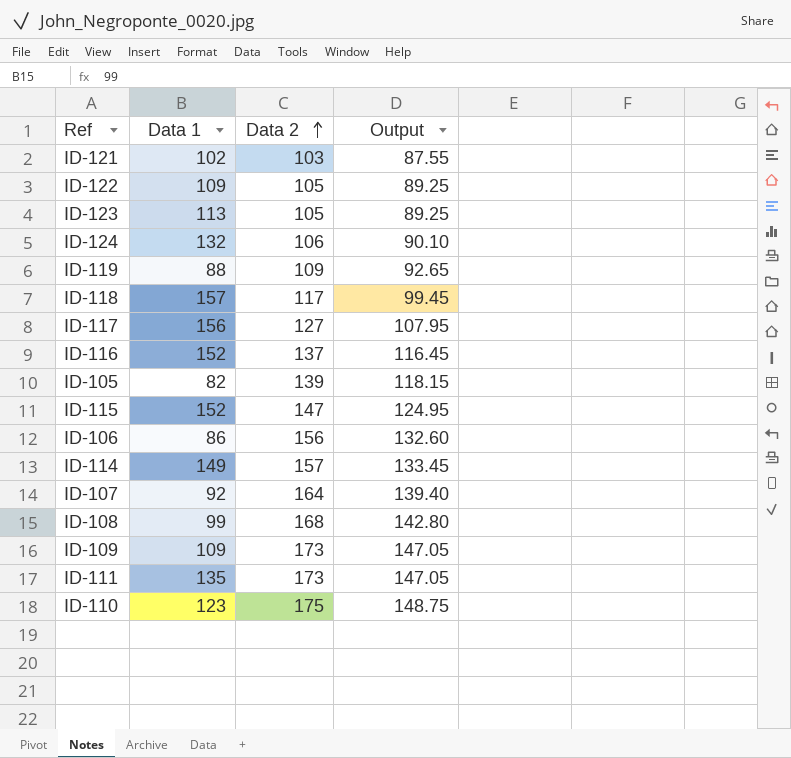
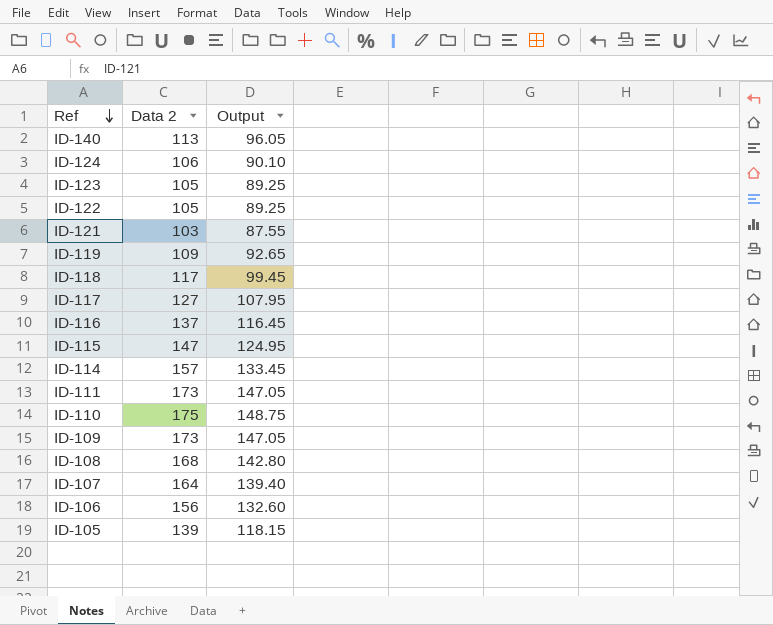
row order: Data 2 ascending -> Ref descending
column Data 1 | position: 2 -> none
row ID-140: none -> 113 | 96.05

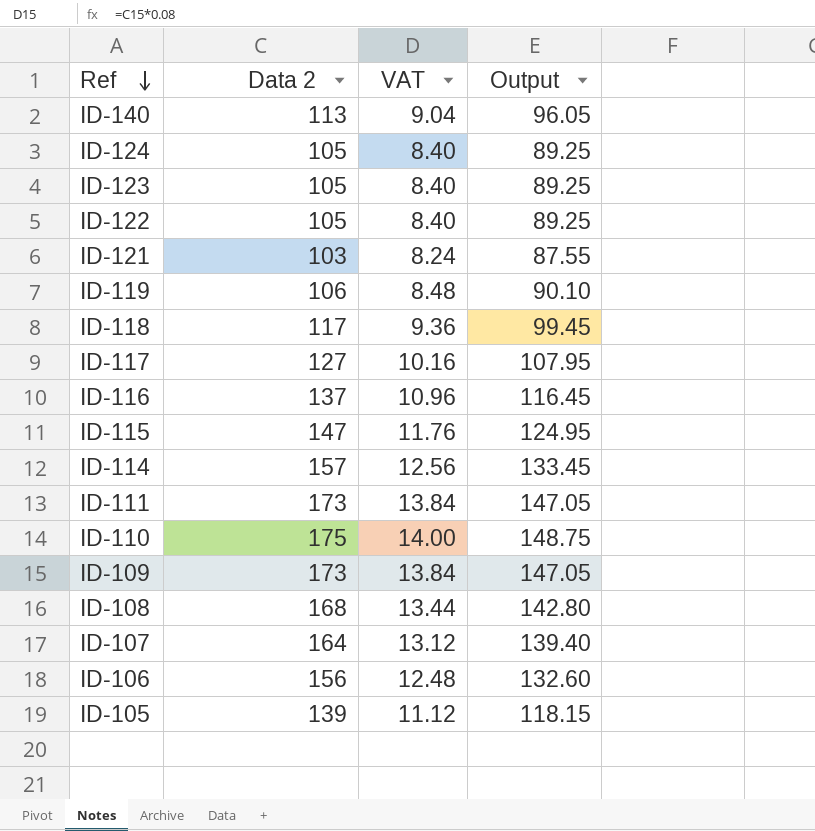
column VAT | formula: none -> [Data 2] * 0.08
ID-124 | Data 2: 106 -> 105
ID-124 | Output: 90.10 -> 89.25
ID-119 | Data 2: 109 -> 106
ID-119 | Output: 92.65 -> 90.10

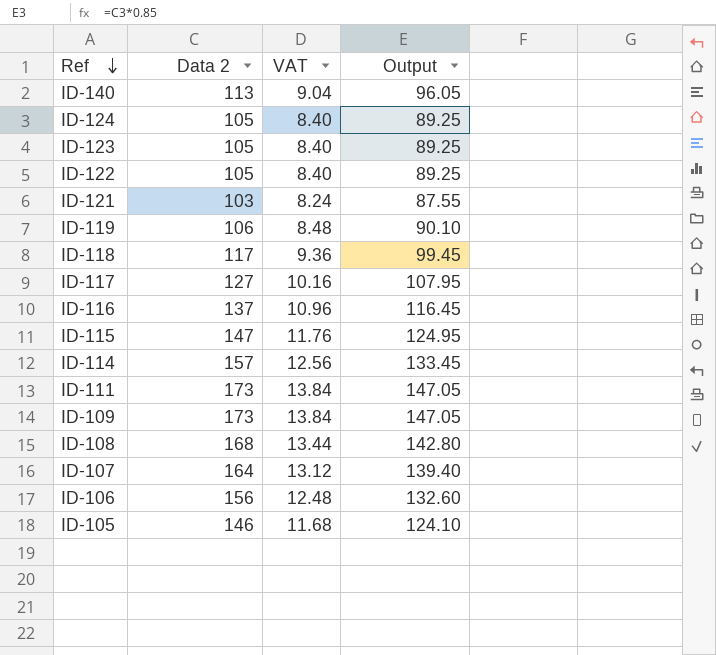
row ID-110: 175 | 14.00 | 148.75 -> none
ID-105 | Data 2: 139 -> 146
ID-105 | VAT: 11.12 -> 11.68
ID-105 | Output: 118.15 -> 124.10

